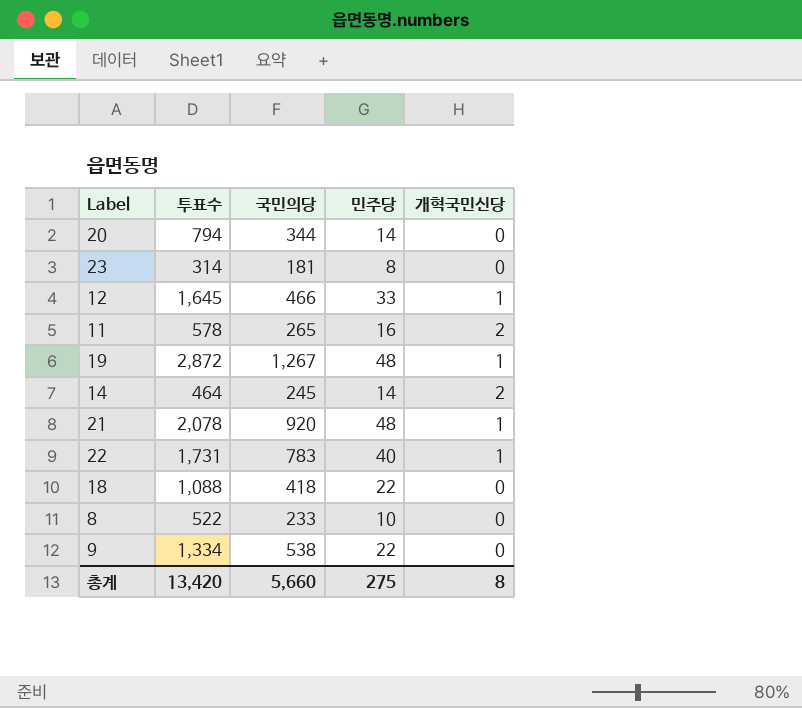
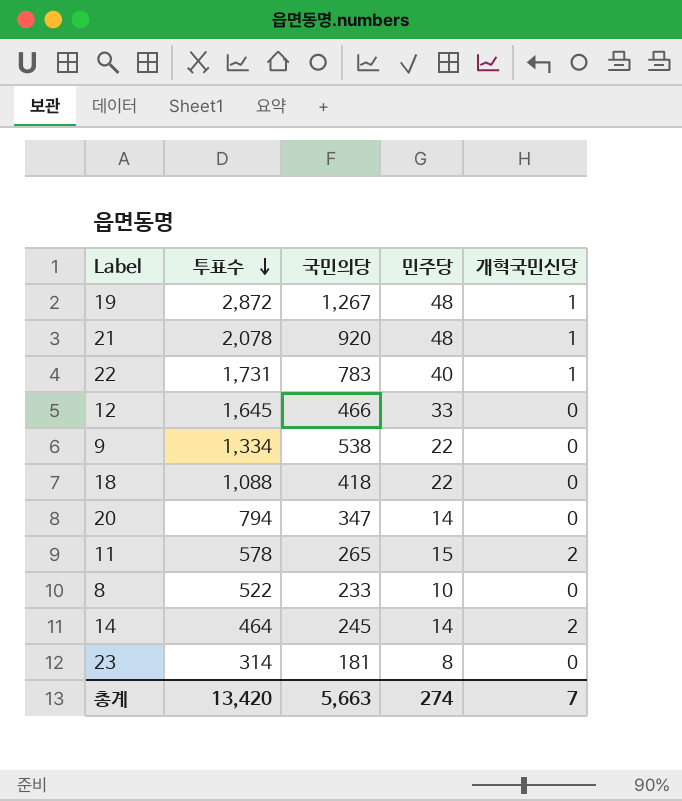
row order: none -> 투표수 descending
12 | 개혁국민신당: 1 -> 0
20 | 국민의당: 344 -> 347
11 | 민주당: 16 -> 15
총계 | 국민의당: 5,660 -> 5,663
총계 | 민주당: 275 -> 274
총계 | 개혁국민신당: 8 -> 7

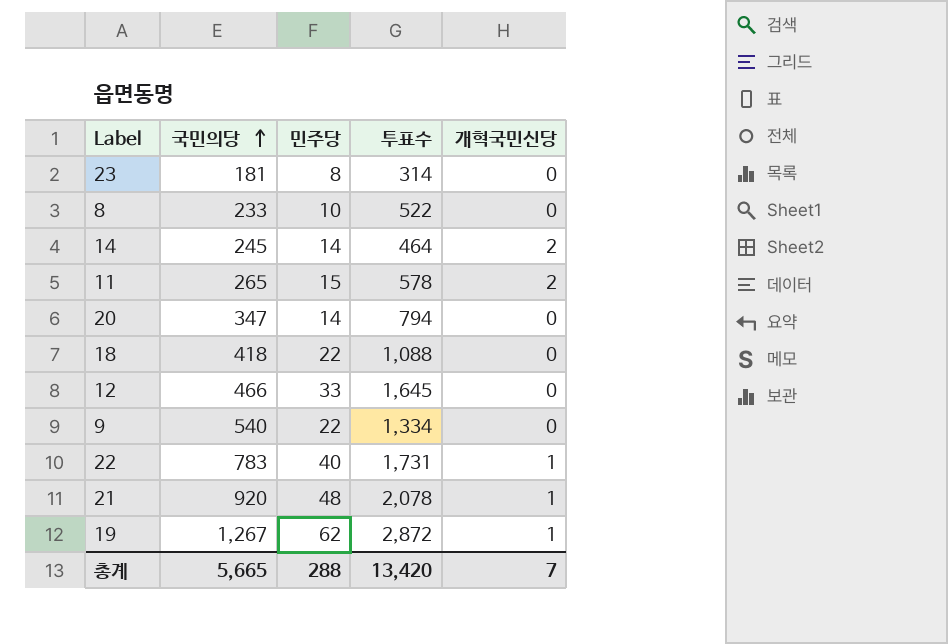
row order: 투표수 descending -> 국민의당 ascending
column 투표수 | position: 2 -> 4
9 | 국민의당: 538 -> 540
19 | 민주당: 48 -> 62
총계 | 국민의당: 5,663 -> 5,665
총계 | 민주당: 274 -> 288

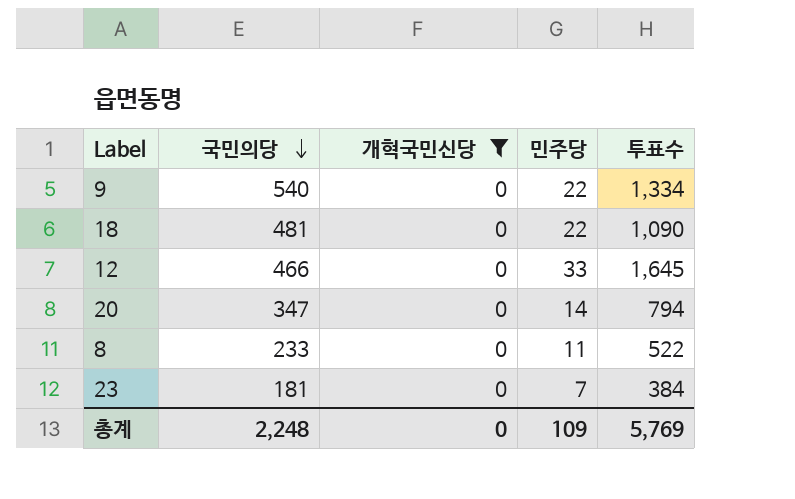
filter: none -> 개혁국민신당 = 0
row order: 국민의당 ascending -> 국민의당 descending
column 개혁국민신당 | position: 5 -> 3
18 | 국민의당: 418 -> 481
18 | 투표수: 1,088 -> 1,090
8 | 민주당: 10 -> 11
23 | 민주당: 8 -> 7
23 | 투표수: 314 -> 384
총계 | 국민의당: 5,665 -> 2,248
총계 | 개혁국민신당: 7 -> 0
총계 | 민주당: 288 -> 109
총계 | 투표수: 13,420 -> 5,769

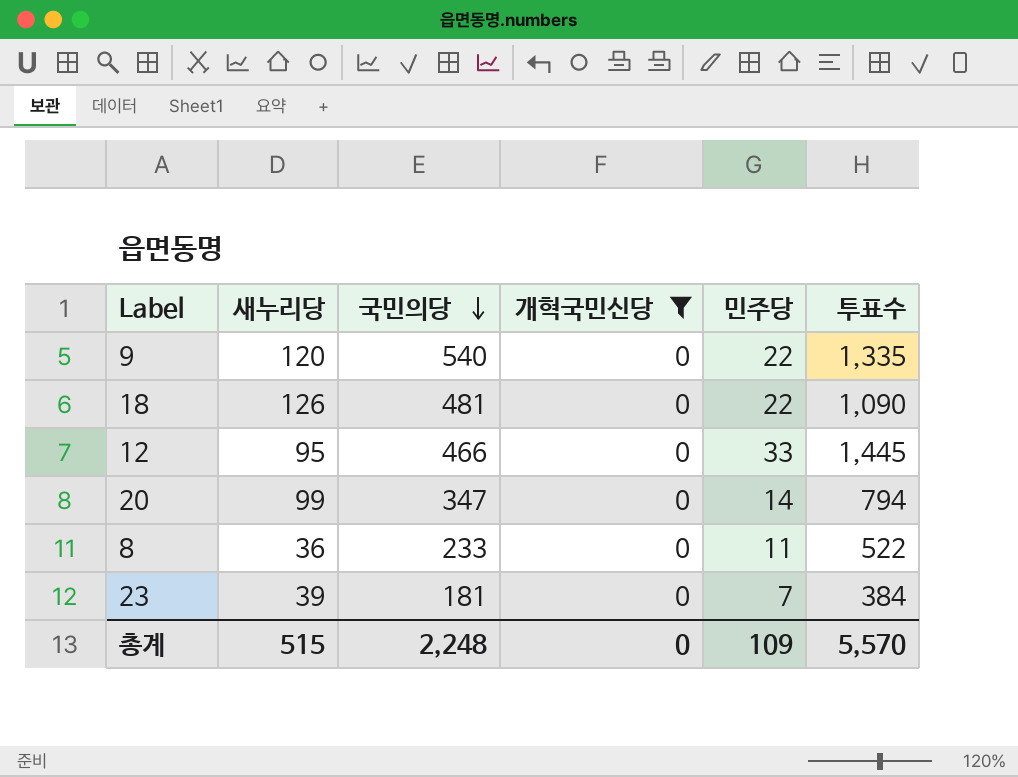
column 새누리당 | position: none -> 2
9 | 투표수: 1,334 -> 1,335
12 | 투표수: 1,645 -> 1,445
총계 | 투표수: 5,769 -> 5,570

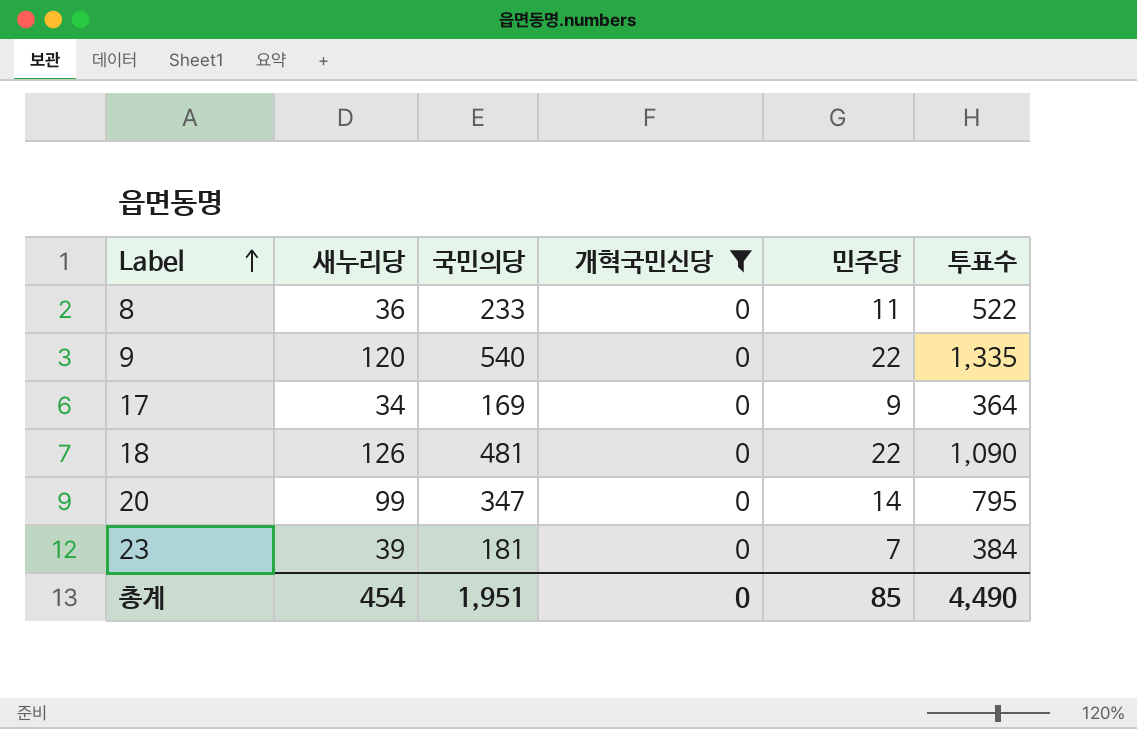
row order: 국민의당 descending -> Label ascending
row 12: 95 | 466 | 0 | 33 | 1,445 -> none
row 17: none -> 34 | 169 | 0 | 9 | 364
20 | 투표수: 794 -> 795
총계 | 새누리당: 515 -> 454
총계 | 국민의당: 2,248 -> 1,951
총계 | 민주당: 109 -> 85
총계 | 투표수: 5,570 -> 4,490

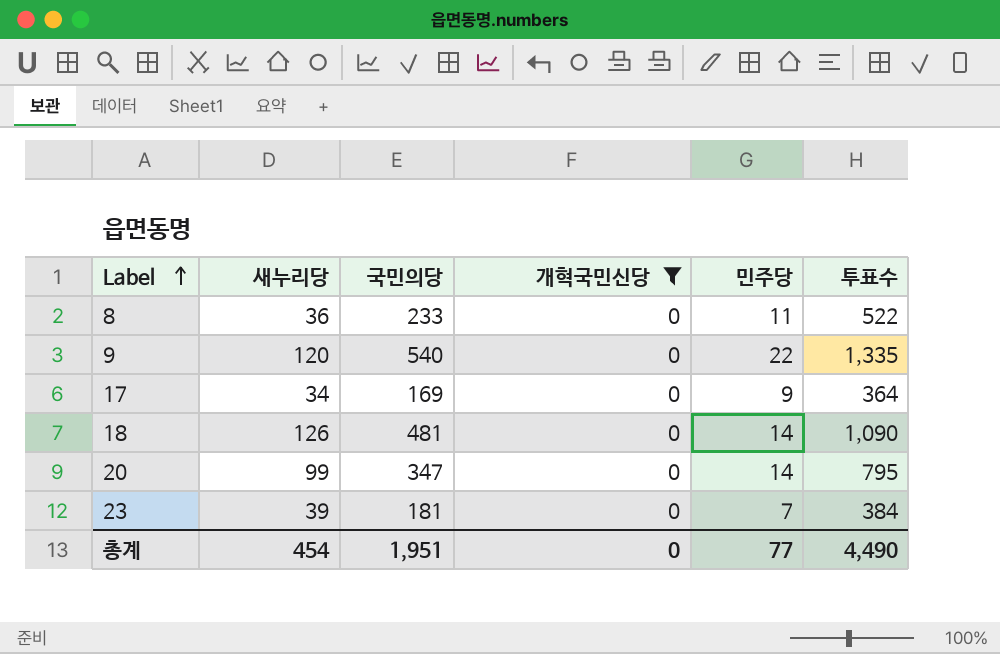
18 | 민주당: 22 -> 14
총계 | 민주당: 85 -> 77

